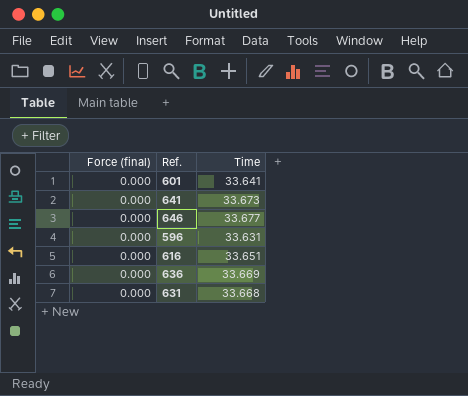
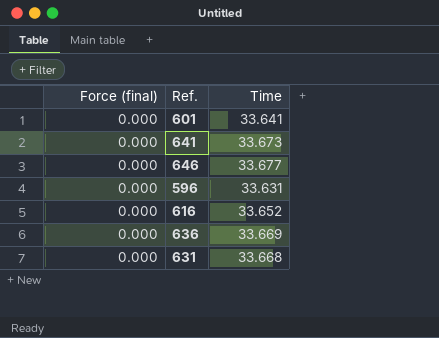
616 | Time: 33.651 -> 33.652

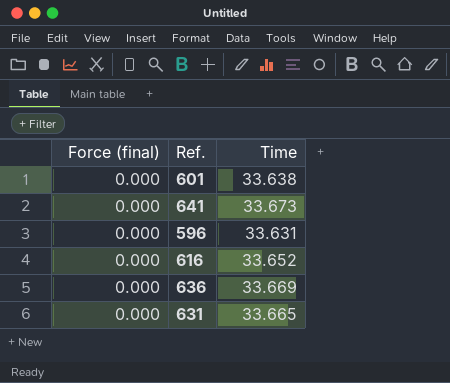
row 646: 0.000 | 33.677 -> none
601 | Time: 33.641 -> 33.638
631 | Time: 33.668 -> 33.665

